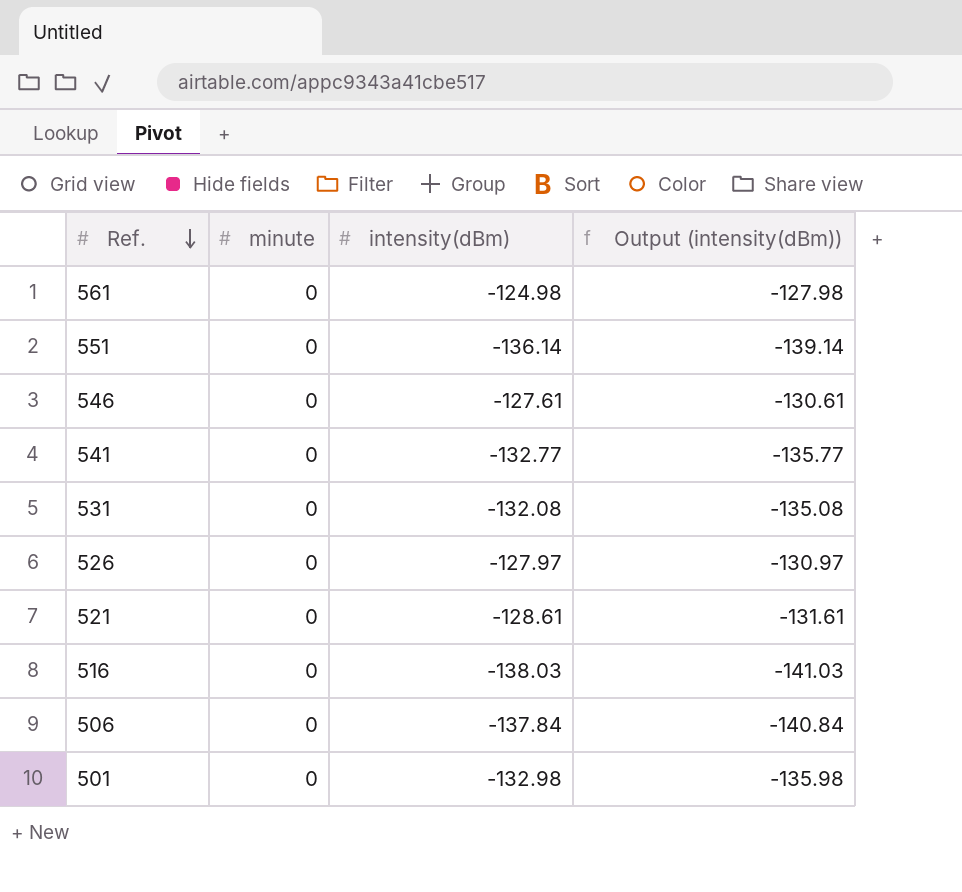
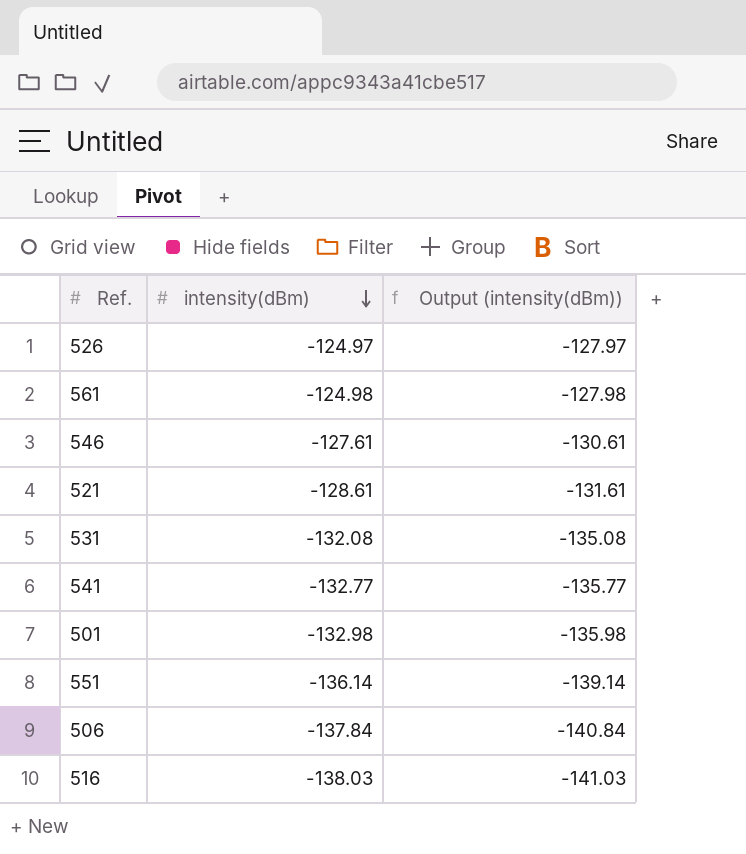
row order: Ref. descending -> intensity(dBm) descending
column minute | position: 2 -> none
526 | intensity(dBm): -127.97 -> -124.97
526 | Output (intensity(dBm)): -130.97 -> -127.97

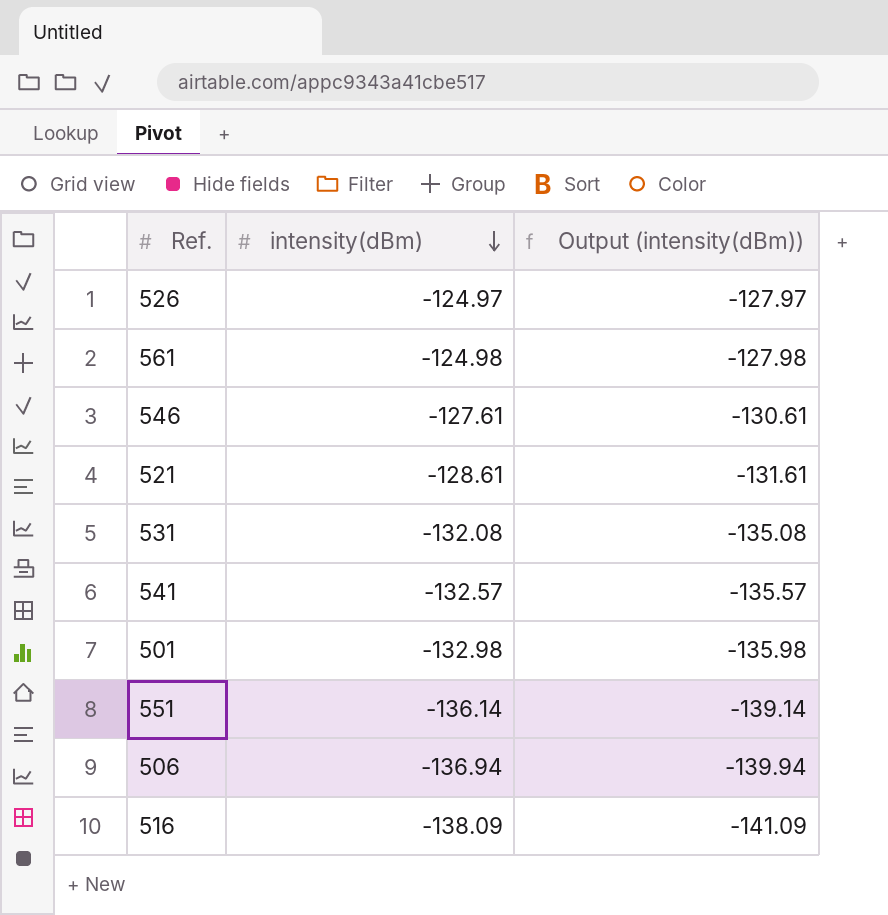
541 | intensity(dBm): -132.77 -> -132.57
541 | Output (intensity(dBm)): -135.77 -> -135.57
506 | intensity(dBm): -137.84 -> -136.94
506 | Output (intensity(dBm)): -140.84 -> -139.94
516 | intensity(dBm): -138.03 -> -138.09
516 | Output (intensity(dBm)): -141.03 -> -141.09

